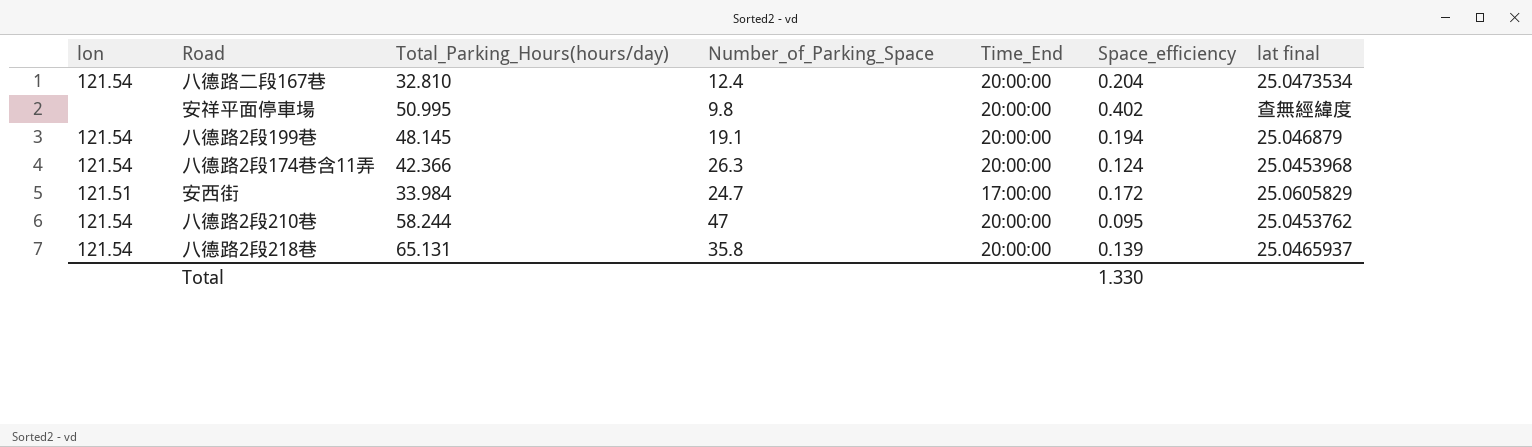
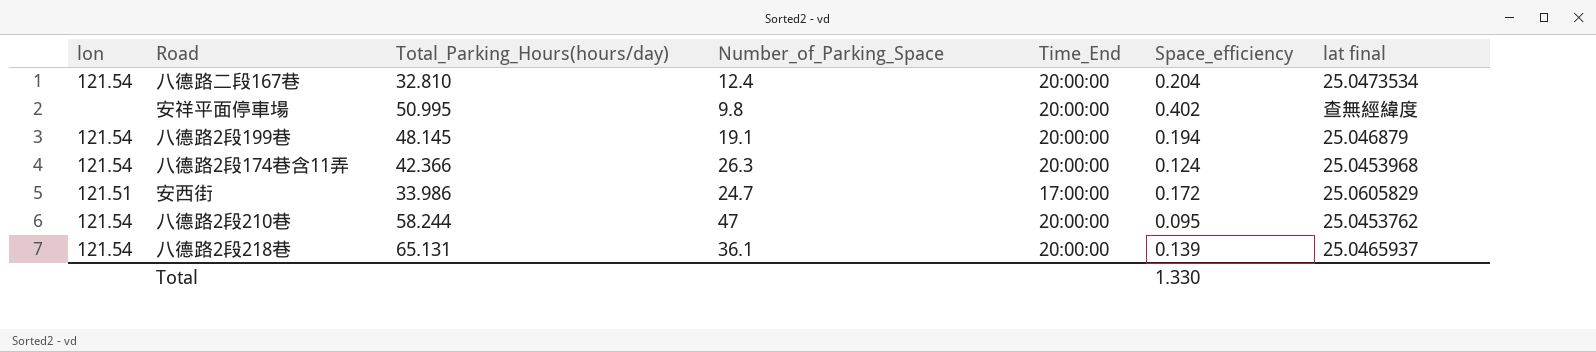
安西街 | Total_Parking_Hours(hours/day): 33.984 -> 33.986
八德路2段218巷 | Number_of_Parking_Space: 35.8 -> 36.1

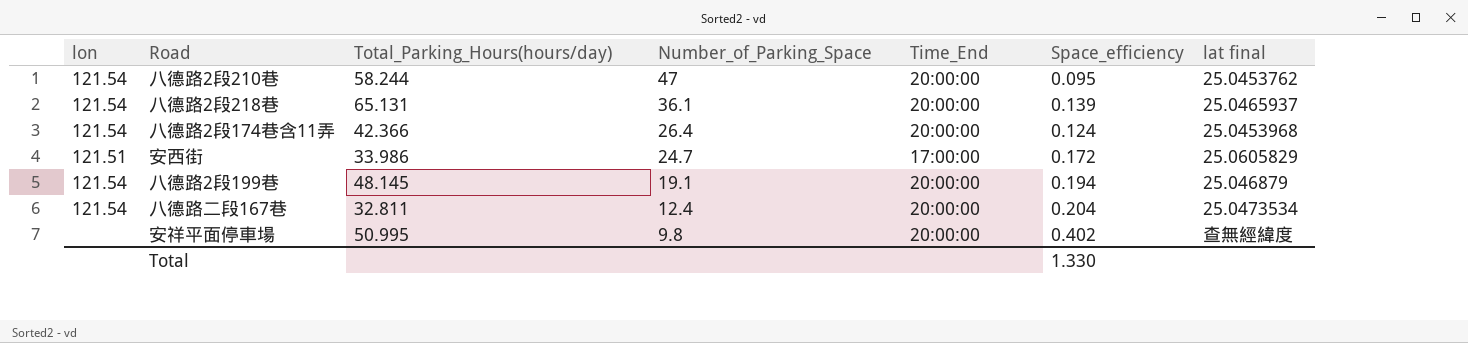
row order: none -> Number_of_Parking_Space descending
八德路2段174巷含11弄 | Number_of_Parking_Space: 26.3 -> 26.4
八德路二段167巷 | Total_Parking_Hours(hours/day): 32.810 -> 32.811

